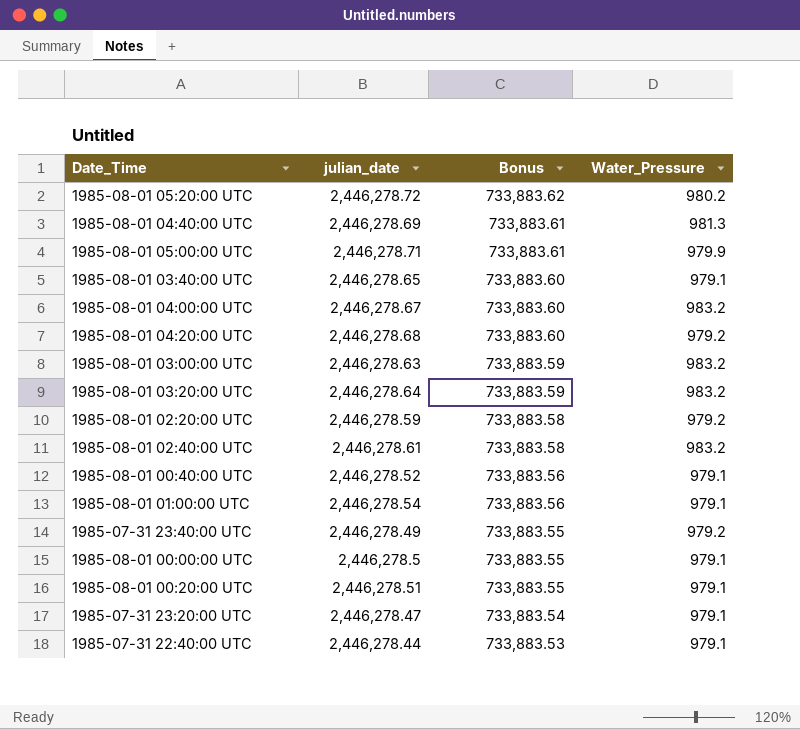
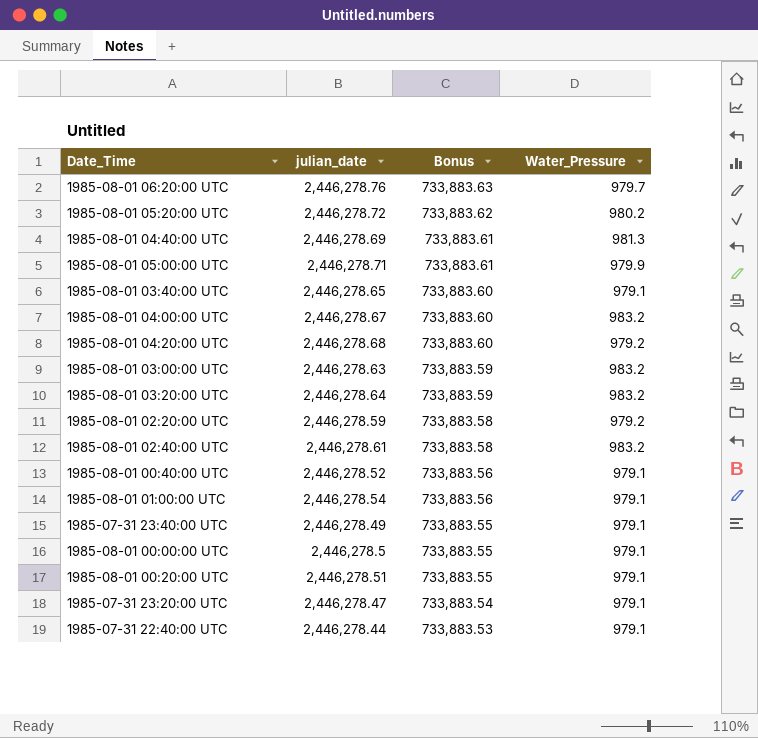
row 1985-08-01 06:20:00 UTC: none -> 2,446,278.76 | 733,883.63 | 979.7
1985-07-31 23:40:00 UTC | Water_Pressure: 979.2 -> 979.1

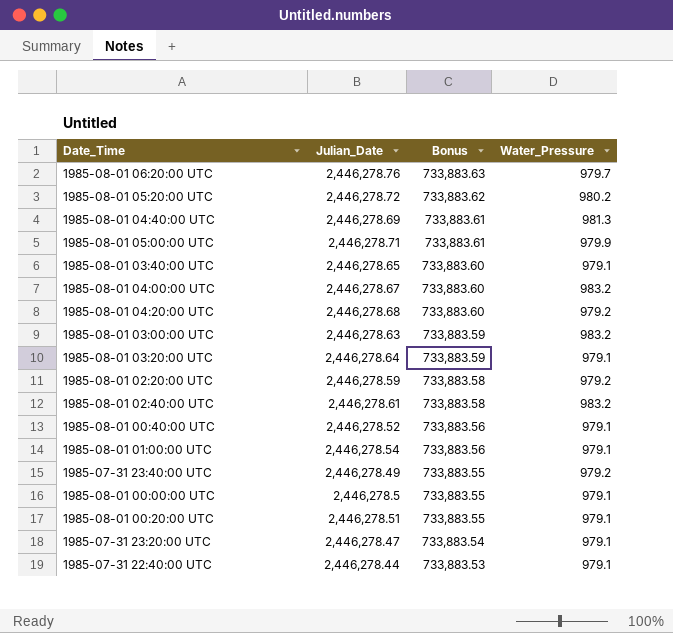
column name: julian_date -> Julian_Date
1985-08-01 03:20:00 UTC | Water_Pressure: 983.2 -> 979.1
1985-07-31 23:40:00 UTC | Water_Pressure: 979.1 -> 979.2

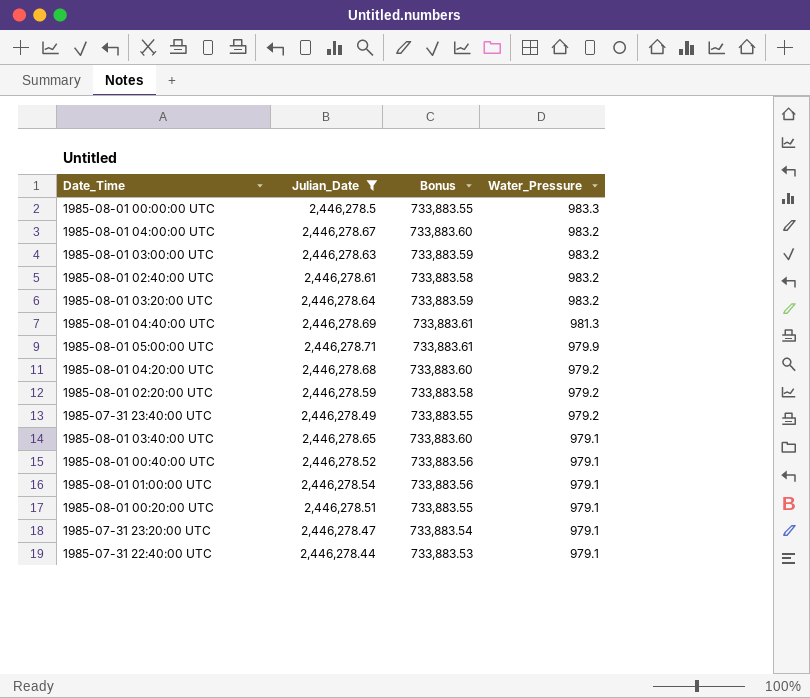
filter: none -> Julian_Date <= 2,446,278.71
row order: Bonus descending -> Water_Pressure descending
1985-08-01 00:00:00 UTC | Water_Pressure: 979.1 -> 983.3
1985-08-01 03:20:00 UTC | Water_Pressure: 979.1 -> 983.2

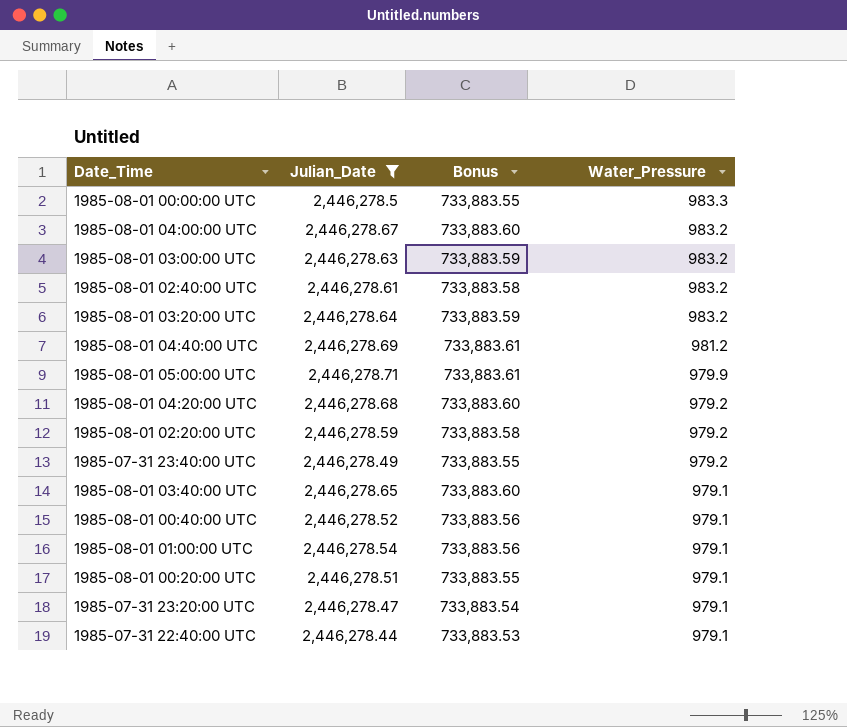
1985-08-01 04:40:00 UTC | Water_Pressure: 981.3 -> 981.2

